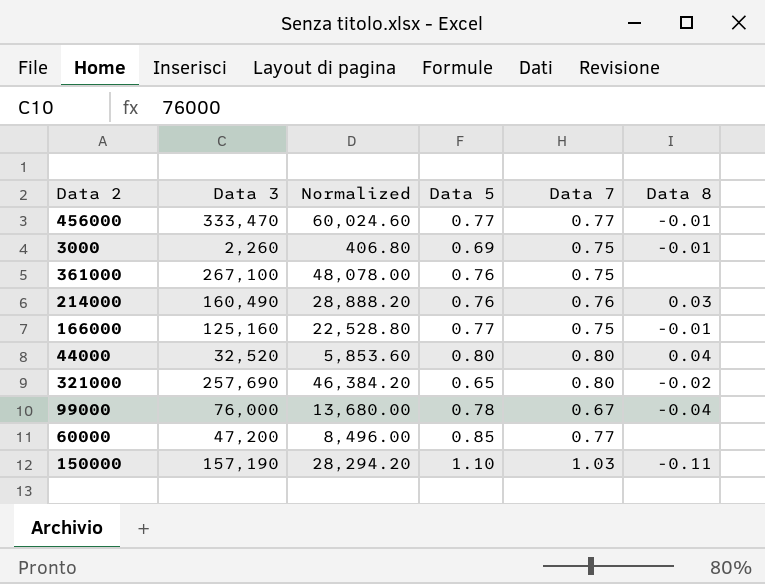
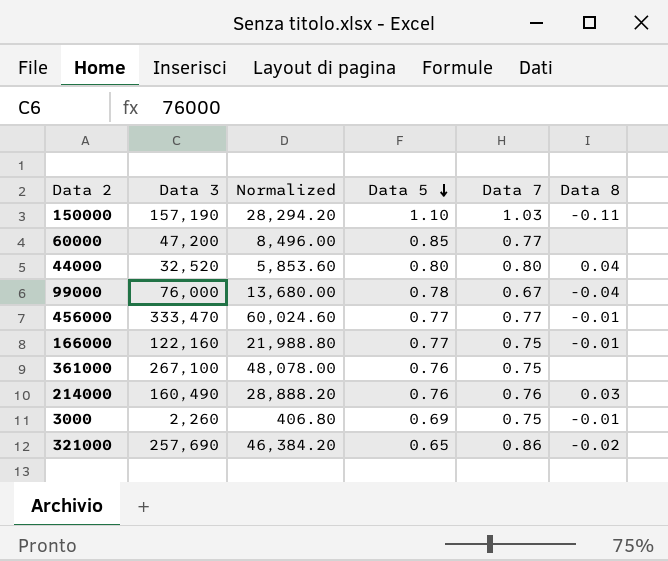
row order: none -> Data 5 descending
166000 | Data 3: 125,160 -> 122,160
166000 | Normalized: 22,528.80 -> 21,988.80
321000 | Data 7: 0.80 -> 0.86

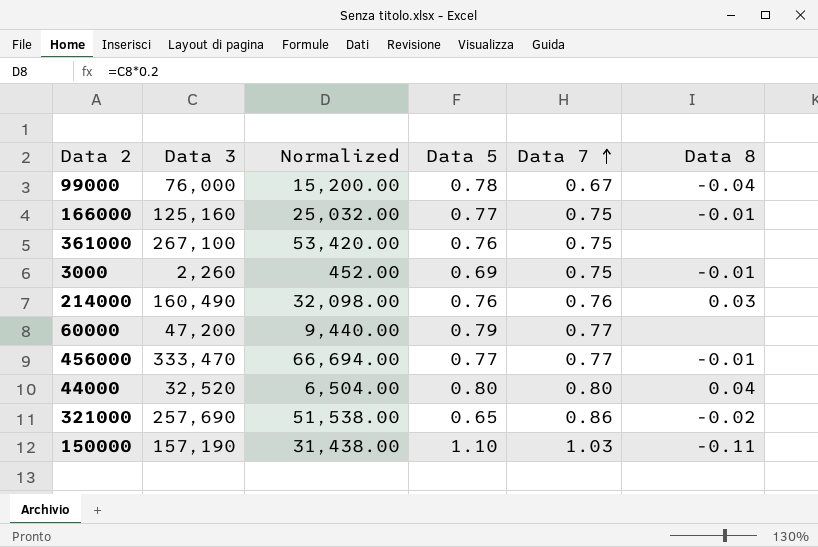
row order: Data 5 descending -> Data 7 ascending
column Normalized | formula: [Data 3] * 0.18 -> [Data 3] * 0.2
166000 | Data 3: 122,160 -> 125,160
60000 | Data 5: 0.85 -> 0.79

